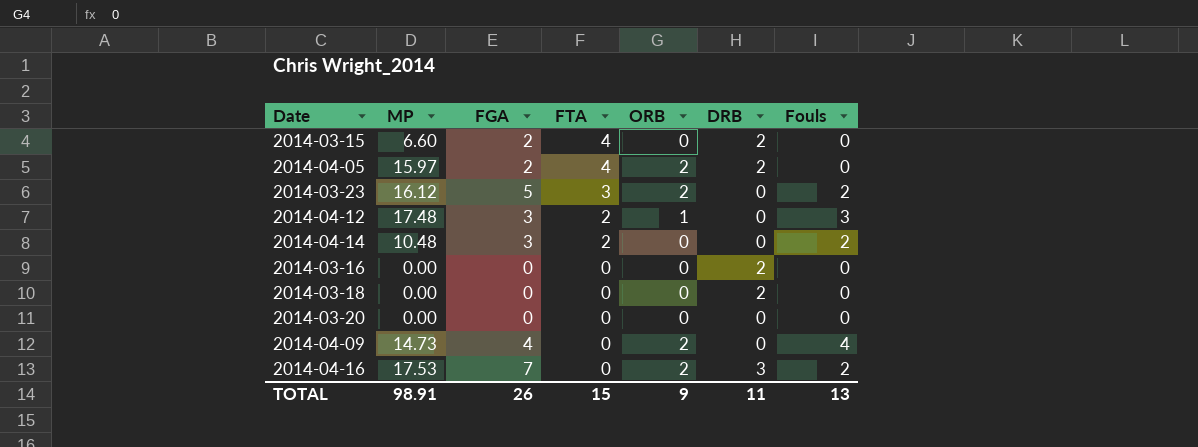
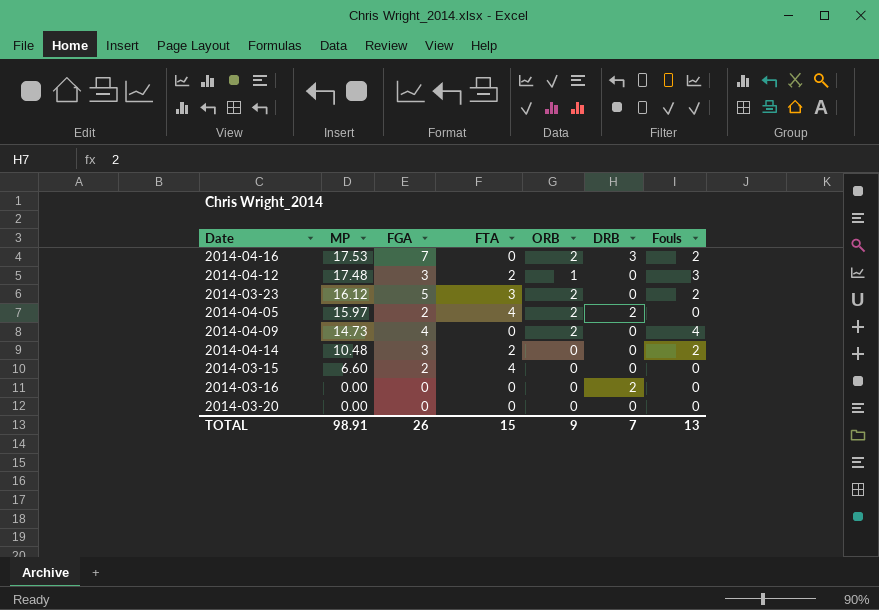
row order: FTA descending -> MP descending
row 2014-03-18: 0.00 | 0 | 0 | 0 | 2 | 0 -> none
2014-03-15 | DRB: 2 -> 0
TOTAL | DRB: 11 -> 7

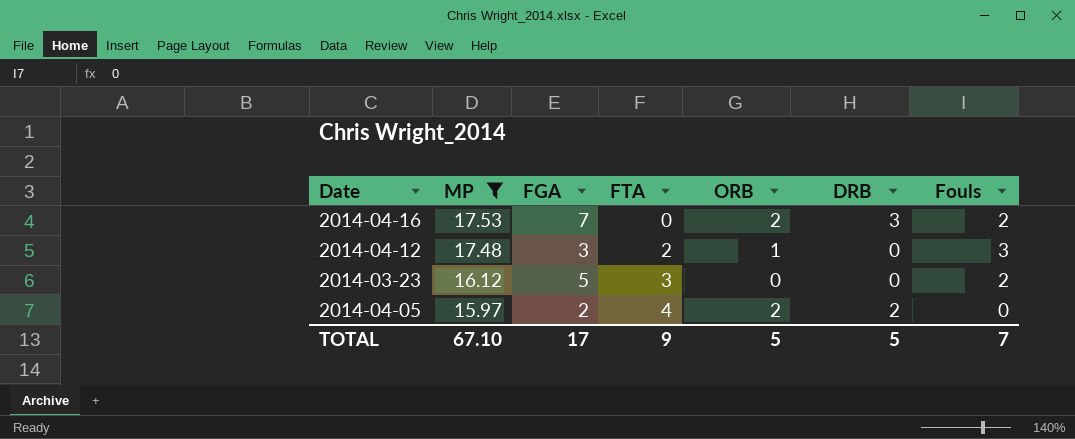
filter: none -> MP >= 15.97
2014-03-23 | ORB: 2 -> 0
TOTAL | MP: 98.91 -> 67.10
TOTAL | FGA: 26 -> 17
TOTAL | FTA: 15 -> 9
TOTAL | ORB: 9 -> 5
TOTAL | DRB: 7 -> 5
TOTAL | Fouls: 13 -> 7

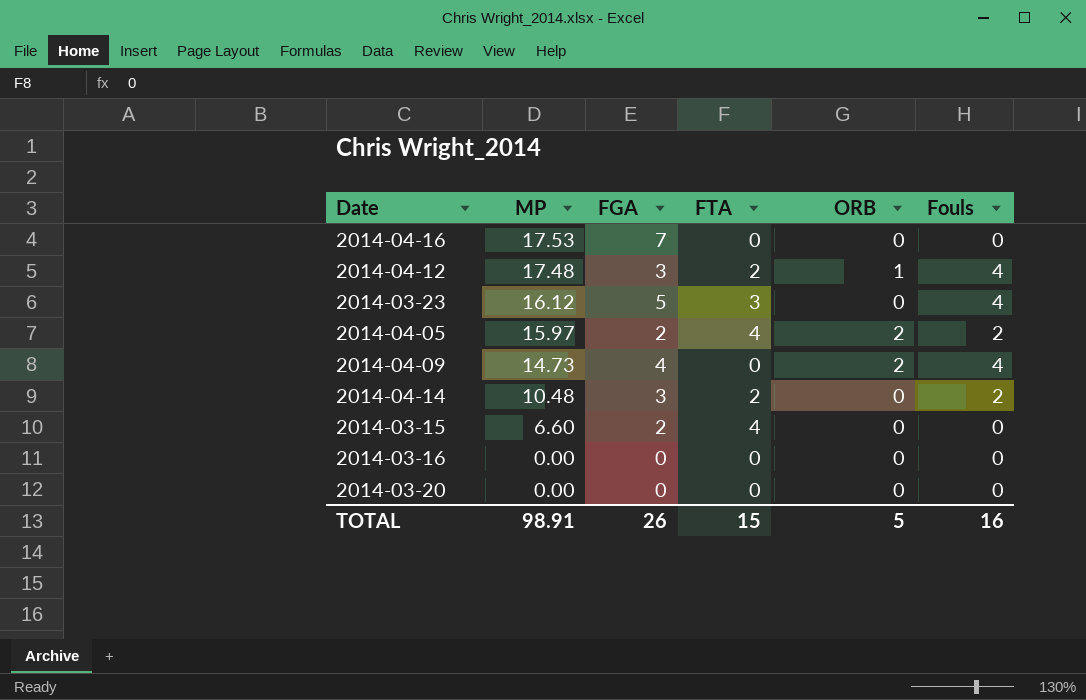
filter: MP >= 15.97 -> none
column DRB | position: 6 -> none
2014-04-16 | ORB: 2 -> 0
2014-04-16 | Fouls: 2 -> 0
2014-04-12 | Fouls: 3 -> 4
2014-03-23 | Fouls: 2 -> 4
2014-04-05 | Fouls: 0 -> 2
TOTAL | MP: 67.10 -> 98.91
TOTAL | FGA: 17 -> 26
TOTAL | FTA: 9 -> 15
TOTAL | Fouls: 7 -> 16

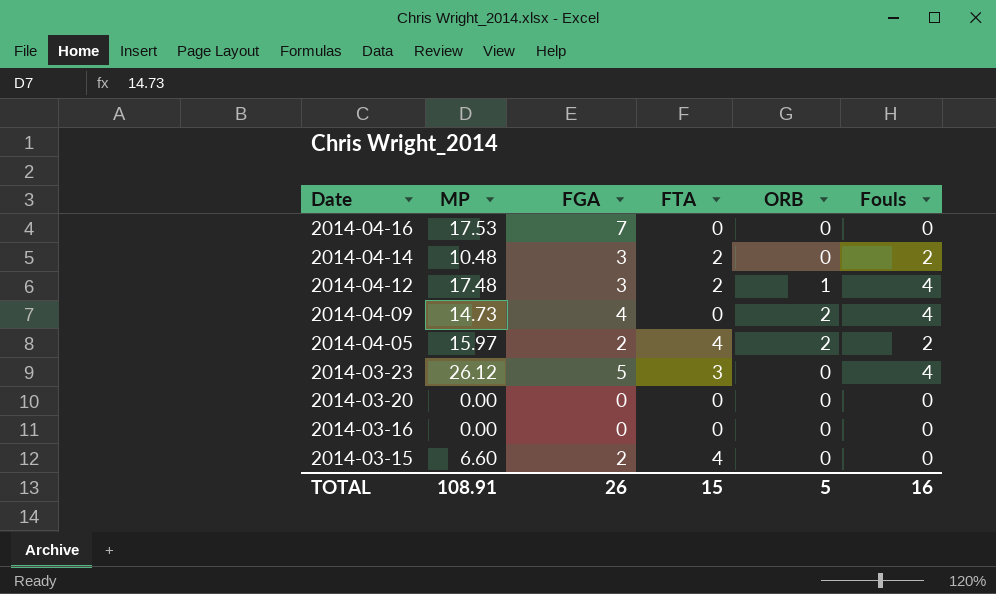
row order: MP descending -> Date descending
2014-03-23 | MP: 16.12 -> 26.12
TOTAL | MP: 98.91 -> 108.91

